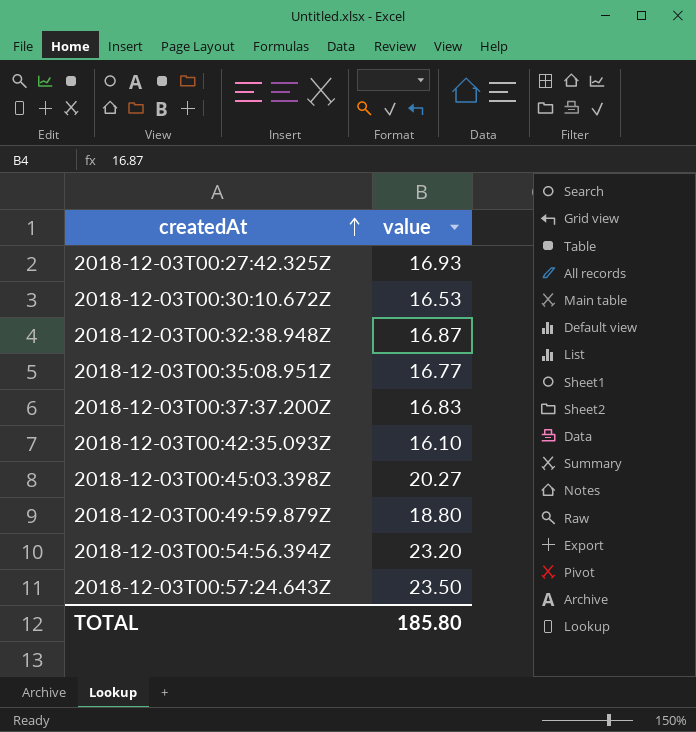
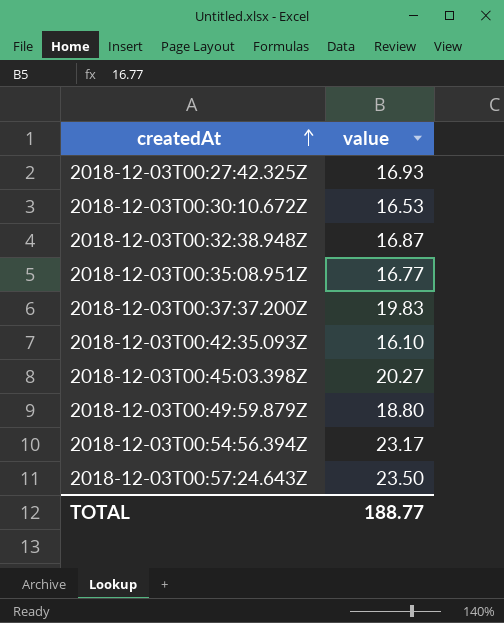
2018-12-03T00:37:37.200Z | value: 16.83 -> 19.83
2018-12-03T00:54:56.394Z | value: 23.20 -> 23.17
TOTAL | value: 185.80 -> 188.77

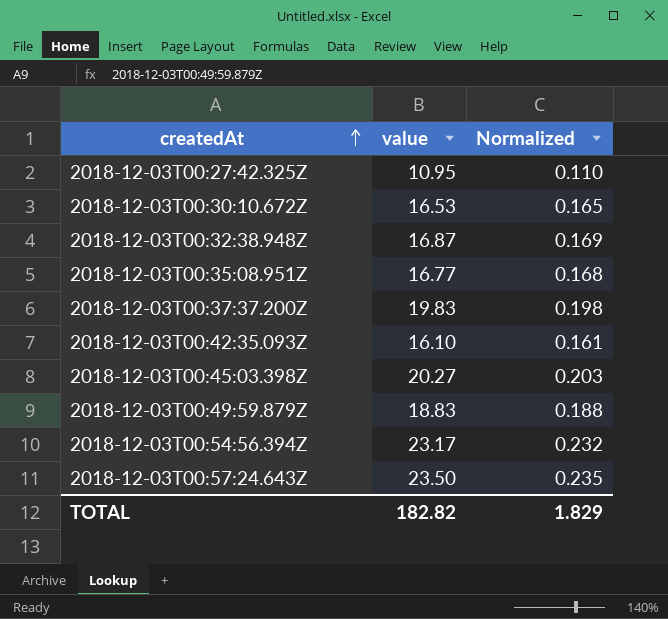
column Normalized | formula: none -> [value] * 0.01
2018-12-03T00:27:42.325Z | value: 16.93 -> 10.95
2018-12-03T00:49:59.879Z | value: 18.80 -> 18.83
TOTAL | value: 188.77 -> 182.82

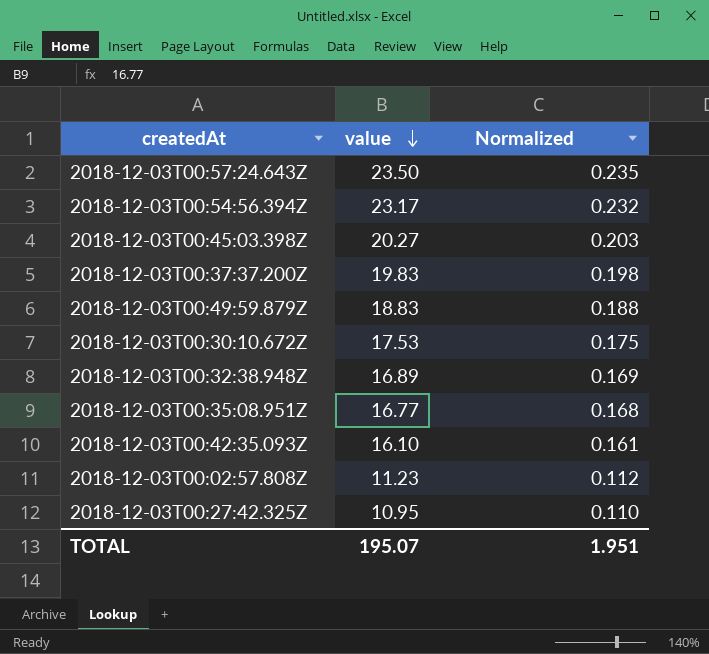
row order: createdAt ascending -> value descending
2018-12-03T00:30:10.672Z | value: 16.53 -> 17.53
2018-12-03T00:30:10.672Z | Normalized: 0.165 -> 0.175
2018-12-03T00:32:38.948Z | value: 16.87 -> 16.89
row 2018-12-03T00:02:57.808Z: none -> 11.23 | 0.112
TOTAL | value: 182.82 -> 195.07
TOTAL | Normalized: 1.829 -> 1.951

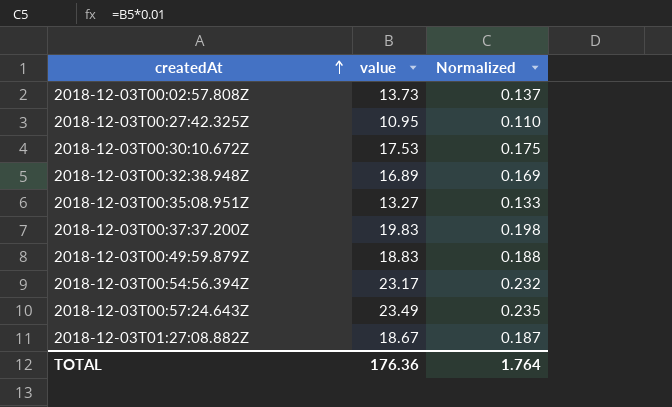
row order: value descending -> createdAt ascending
row 2018-12-03T00:45:03.398Z: 20.27 | 0.203 -> none
row 2018-12-03T00:42:35.093Z: 16.10 | 0.161 -> none
2018-12-03T00:02:57.808Z | value: 11.23 -> 13.73
2018-12-03T00:02:57.808Z | Normalized: 0.112 -> 0.137
2018-12-03T00:35:08.951Z | value: 16.77 -> 13.27
2018-12-03T00:35:08.951Z | Normalized: 0.168 -> 0.133
2018-12-03T00:57:24.643Z | value: 23.50 -> 23.49
row 2018-12-03T01:27:08.882Z: none -> 18.67 | 0.187
TOTAL | value: 195.07 -> 176.36
TOTAL | Normalized: 1.951 -> 1.764

